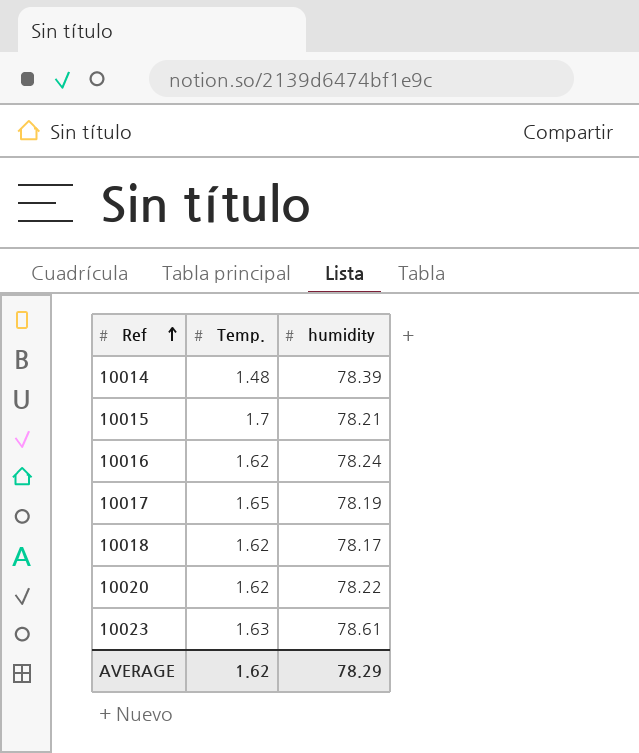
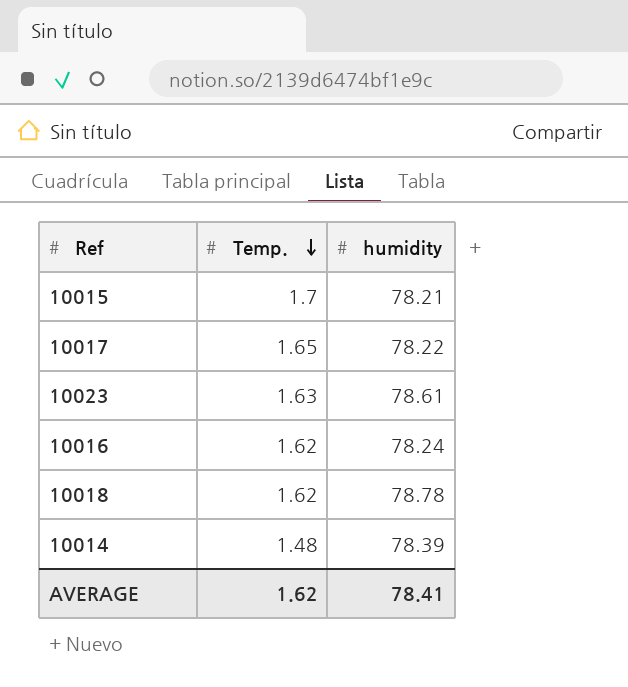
row order: Ref ascending -> Temp. descending
row 10020: 1.62 | 78.22 -> none
10017 | humidity: 78.19 -> 78.22
10018 | humidity: 78.17 -> 78.78
AVERAGE | humidity: 78.29 -> 78.41

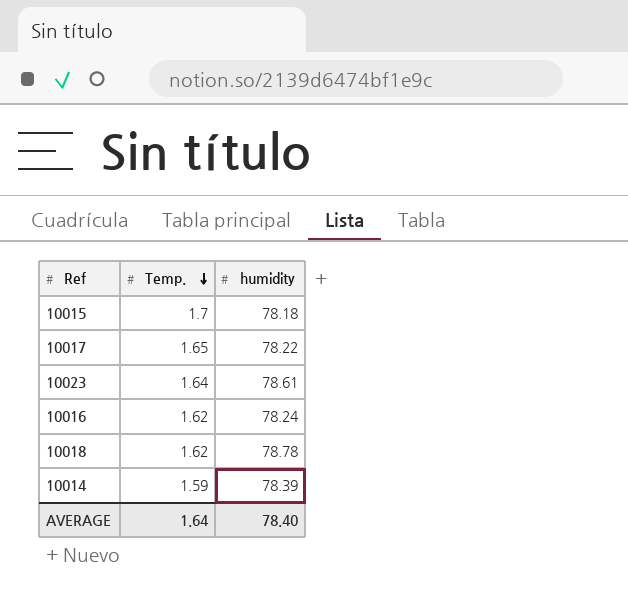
10015 | humidity: 78.21 -> 78.18
10023 | Temp.: 1.63 -> 1.64
10014 | Temp.: 1.48 -> 1.59
AVERAGE | Temp.: 1.62 -> 1.64
AVERAGE | humidity: 78.41 -> 78.40

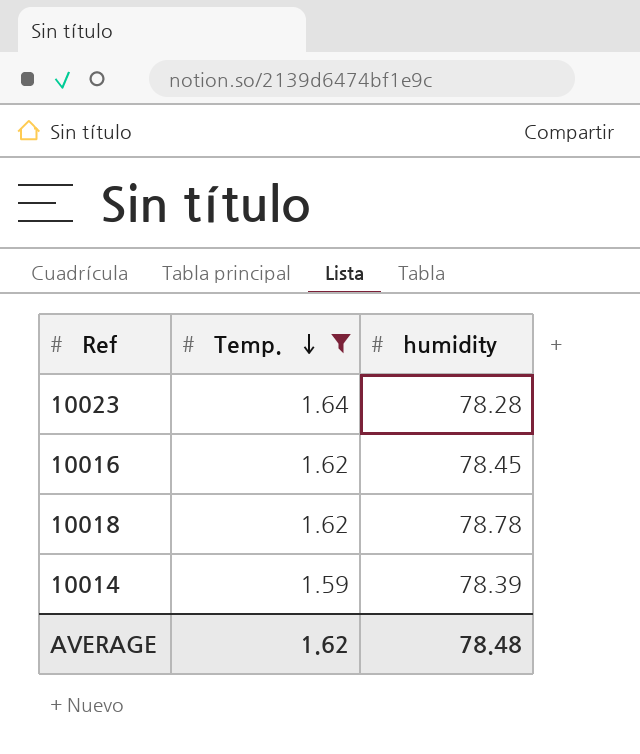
filter: none -> Temp. <= 1.64
10023 | humidity: 78.61 -> 78.28
10016 | humidity: 78.24 -> 78.45
AVERAGE | Temp.: 1.64 -> 1.62
AVERAGE | humidity: 78.40 -> 78.48

